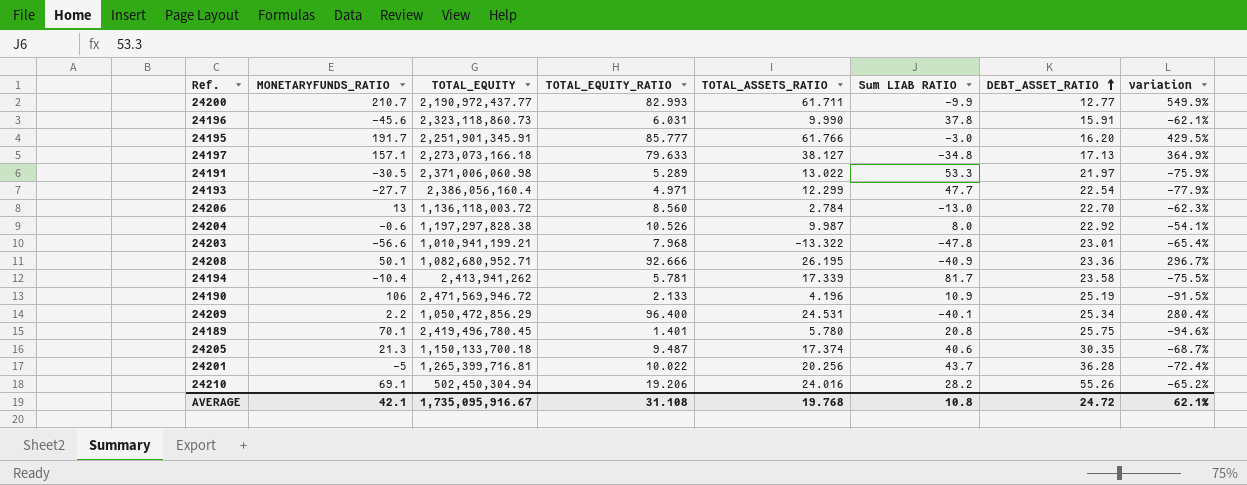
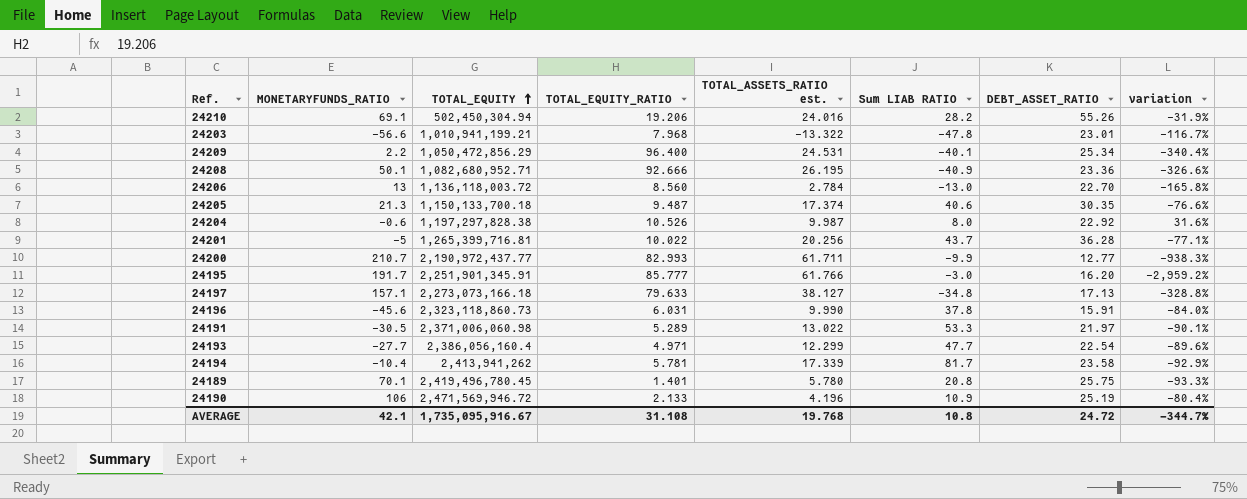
row order: DEBT_ASSET_RATIO ascending -> TOTAL_EQUITY ascending
column name: TOTAL_ASSETS_RATIO -> TOTAL_ASSETS_RATIO est.
column variation | formula: ([TOTAL_EQUITY_RATIO] - [DEBT_ASSET_RATIO]) / [DEBT_ASSET_RATIO] -> ([TOTAL_EQUITY_RATIO] - [Sum LIAB RATIO]) / [Sum LIAB RATIO]
AVERAGE | variation: 62.1% -> -344.7%

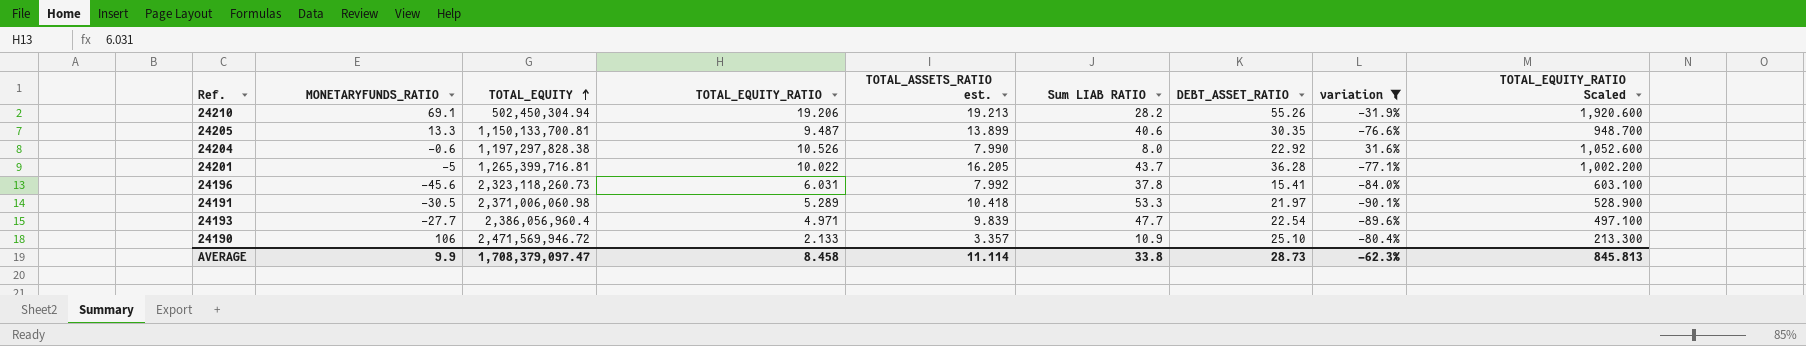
filter: none -> variation >= -90.1%
column TOTAL_EQUITY_RATIO Scaled | formula: none -> [TOTAL_EQUITY_RATIO] * 100
24210 | TOTAL_ASSETS_RATIO est.: 24.016 -> 19.213
24205 | MONETARYFUNDS_RATIO: 21.3 -> 13.3
24205 | TOTAL_EQUITY: 1,150,133,700.18 -> 1,150,133,700.81
24205 | TOTAL_ASSETS_RATIO est.: 17.374 -> 13.899
24204 | TOTAL_ASSETS_RATIO est.: 9.987 -> 7.990
24201 | TOTAL_ASSETS_RATIO est.: 20.256 -> 16.205
24196 | TOTAL_EQUITY: 2,323,118,860.73 -> 2,323,118,260.73
24196 | TOTAL_ASSETS_RATIO est.: 9.990 -> 7.992
24196 | DEBT_ASSET_RATIO: 15.91 -> 15.41
24191 | TOTAL_ASSETS_RATIO est.: 13.022 -> 10.418
24193 | TOTAL_EQUITY: 2,386,056,160.4 -> 2,386,056,960.4
24193 | TOTAL_ASSETS_RATIO est.: 12.299 -> 9.839
24190 | TOTAL_ASSETS_RATIO est.: 4.196 -> 3.357
24190 | DEBT_ASSET_RATIO: 25.19 -> 25.10
AVERAGE | MONETARYFUNDS_RATIO: 42.1 -> 9.9
AVERAGE | TOTAL_EQUITY: 1,735,095,916.67 -> 1,708,379,097.47
AVERAGE | TOTAL_EQUITY_RATIO: 31.108 -> 8.458
AVERAGE | TOTAL_ASSETS_RATIO est.: 19.768 -> 11.114
AVERAGE | Sum LIAB RATIO: 10.8 -> 33.8
AVERAGE | DEBT_ASSET_RATIO: 24.72 -> 28.73
AVERAGE | variation: -344.7% -> -62.3%

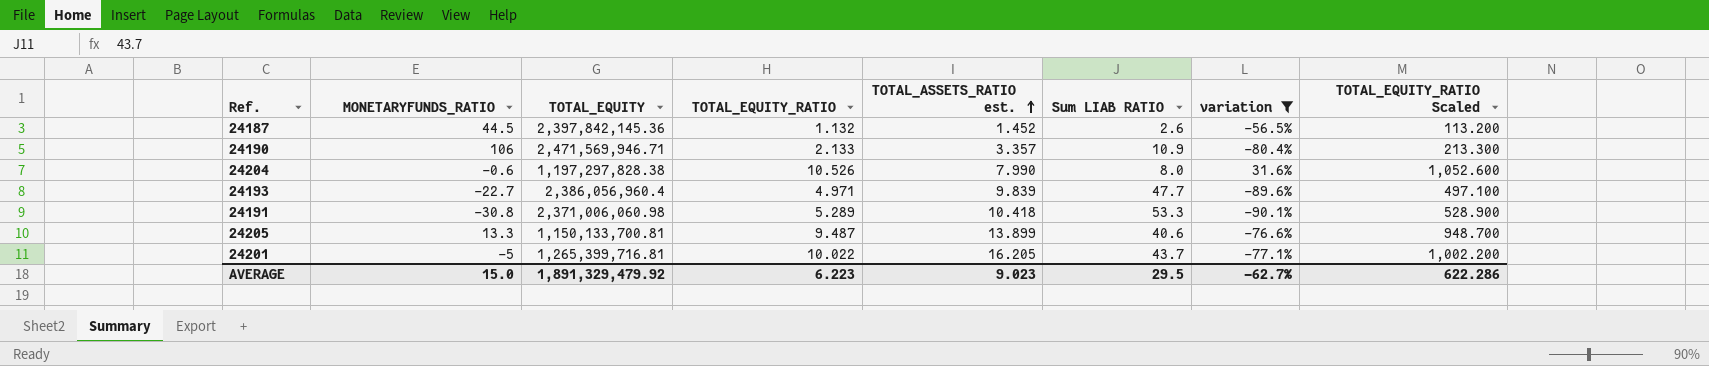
row order: TOTAL_EQUITY ascending -> TOTAL_ASSETS_RATIO est. ascending
column DEBT_ASSET_RATIO | position: 7 -> none
row 24210: 69.1 | 502,450,304.94 | 19.206 | 19.213 | 28.2 | 55.26 | -31.9% | 1,920.600 -> none
row 24196: -45.6 | 2,323,118,260.73 | 6.031 | 7.992 | 37.8 | 15.41 | -84.0% | 603.100 -> none
row 24187: none -> 44.5 | 2,397,842,145.36 | 1.132 | 1.452 | 2.6 | -56.5% | 113.200
24190 | TOTAL_EQUITY: 2,471,569,946.72 -> 2,471,569,946.71
24193 | MONETARYFUNDS_RATIO: -27.7 -> -22.7
24191 | MONETARYFUNDS_RATIO: -30.5 -> -30.8
AVERAGE | MONETARYFUNDS_RATIO: 9.9 -> 15.0
AVERAGE | TOTAL_EQUITY: 1,708,379,097.47 -> 1,891,329,479.92
AVERAGE | TOTAL_EQUITY_RATIO: 8.458 -> 6.223
AVERAGE | TOTAL_ASSETS_RATIO est.: 11.114 -> 9.023
AVERAGE | Sum LIAB RATIO: 33.8 -> 29.5
AVERAGE | variation: -62.3% -> -62.7%
AVERAGE | TOTAL_EQUITY_RATIO Scaled: 845.813 -> 622.286

